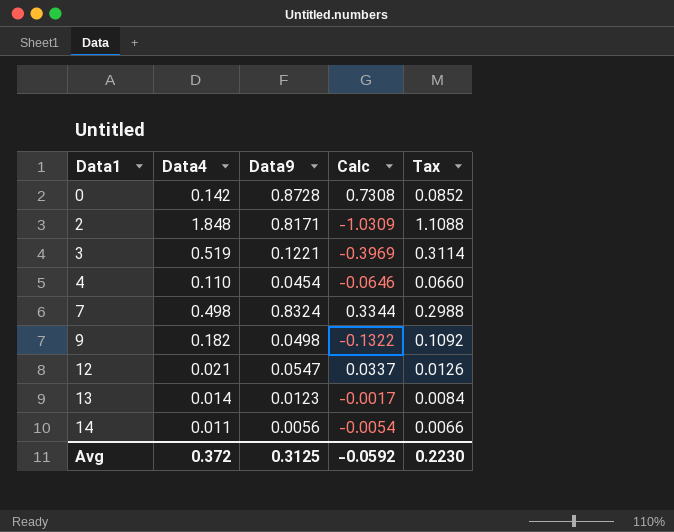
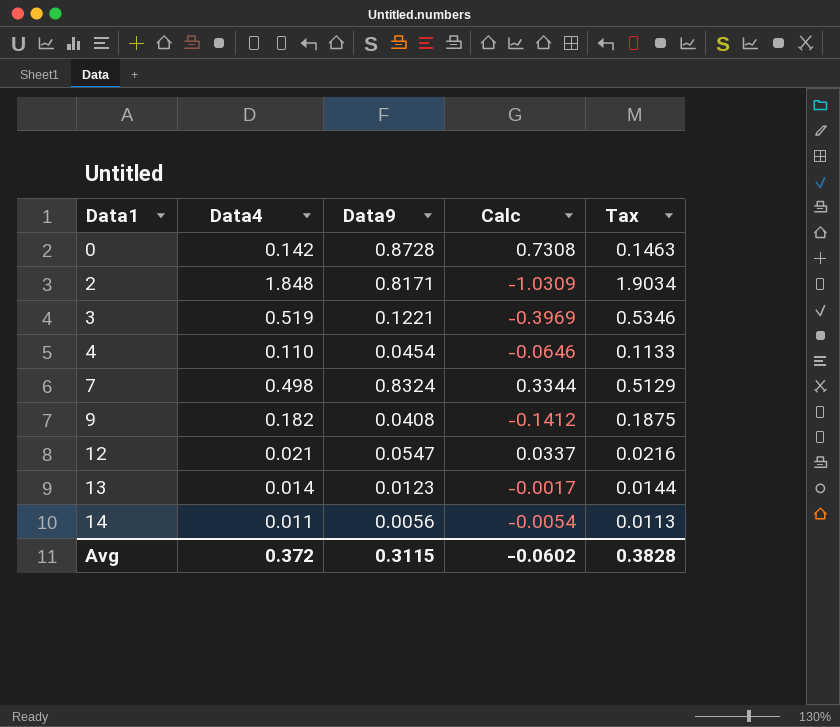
column Tax | formula: [Data4] * 0.6 -> [Data4] * 1.03
9 | Data9: 0.0498 -> 0.0408
9 | Calc: -0.1322 -> -0.1412
Avg | Data9: 0.3125 -> 0.3115
Avg | Calc: -0.0592 -> -0.0602
Avg | Tax: 0.2230 -> 0.3828

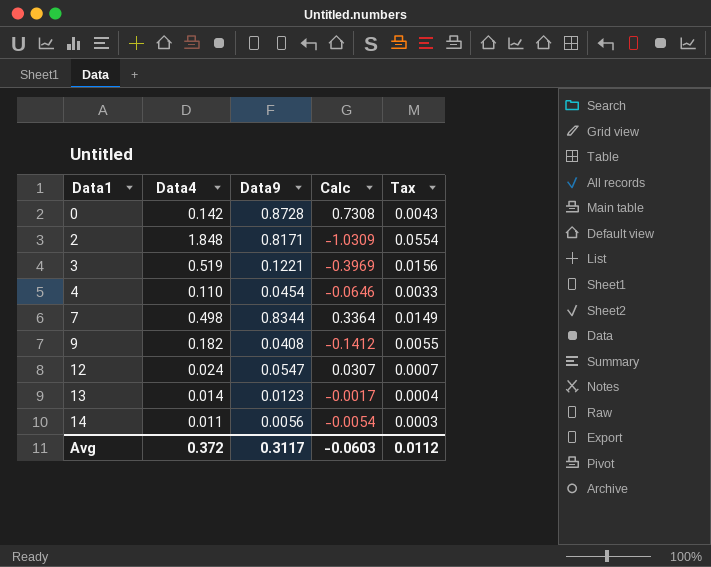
column Tax | formula: [Data4] * 1.03 -> [Data4] * 0.03
7 | Data9: 0.8324 -> 0.8344
7 | Calc: 0.3344 -> 0.3364
12 | Data4: 0.021 -> 0.024
12 | Calc: 0.0337 -> 0.0307
Avg | Data9: 0.3115 -> 0.3117
Avg | Calc: -0.0602 -> -0.0603
Avg | Tax: 0.3828 -> 0.0112

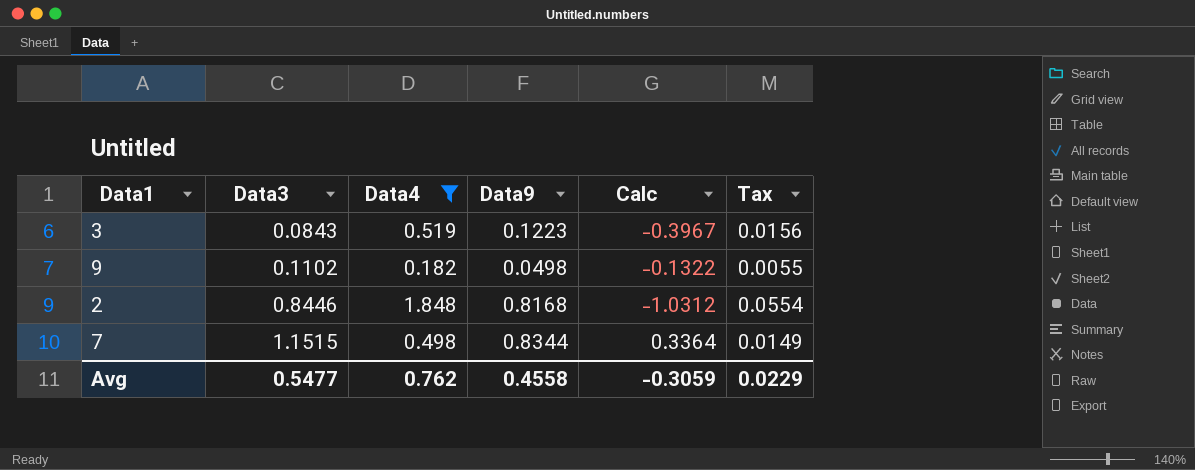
filter: none -> Data4 >= 0.182
row order: Data1 ascending -> Data3 ascending
column Data3 | position: none -> 2
3 | Data9: 0.1221 -> 0.1223
3 | Calc: -0.3969 -> -0.3967
9 | Data9: 0.0408 -> 0.0498
9 | Calc: -0.1412 -> -0.1322
2 | Data9: 0.8171 -> 0.8168
2 | Calc: -1.0309 -> -1.0312
Avg | Data4: 0.372 -> 0.762
Avg | Data9: 0.3117 -> 0.4558
Avg | Calc: -0.0603 -> -0.3059
Avg | Tax: 0.0112 -> 0.0229

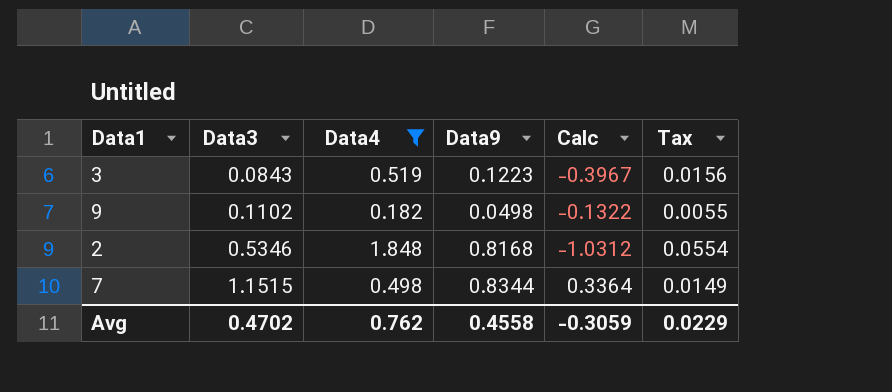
2 | Data3: 0.8446 -> 0.5346
Avg | Data3: 0.5477 -> 0.4702

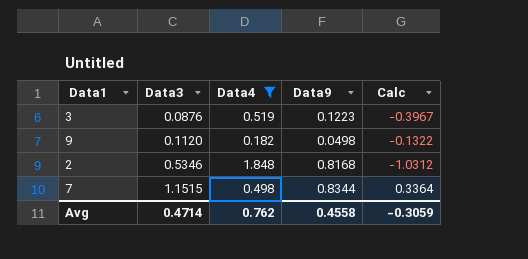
column Tax | formula: [Data4] * 0.03 -> none
3 | Data3: 0.0843 -> 0.0876
9 | Data3: 0.1102 -> 0.1120
Avg | Data3: 0.4702 -> 0.4714

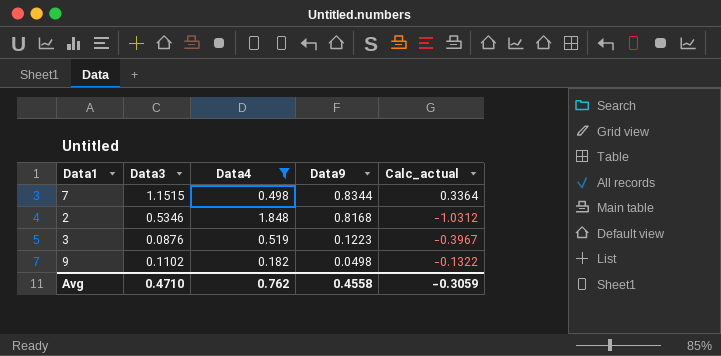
row order: Data3 ascending -> Data9 descending
column name: Calc -> Calc_actual
9 | Data3: 0.1120 -> 0.1102
Avg | Data3: 0.4714 -> 0.4710

